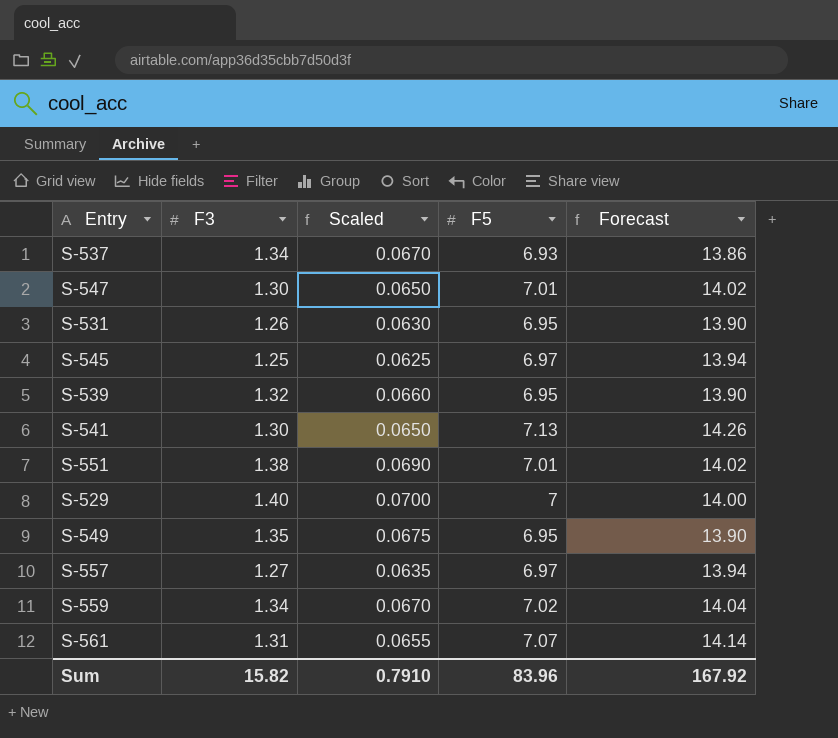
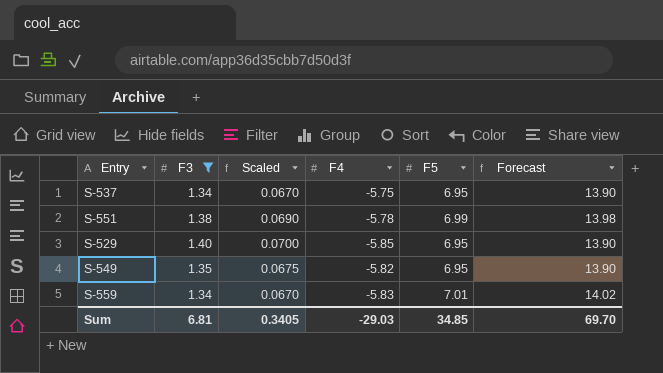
filter: none -> F3 >= 1.34
column F4 | position: none -> 4
S-537 | F5: 6.93 -> 6.95
S-537 | Forecast: 13.86 -> 13.90
S-551 | F5: 7.01 -> 6.99
S-551 | Forecast: 14.02 -> 13.98
S-529 | F5: 7 -> 6.95
S-529 | Forecast: 14.00 -> 13.90
S-559 | F5: 7.02 -> 7.01
S-559 | Forecast: 14.04 -> 14.02
Sum | F3: 15.82 -> 6.81
Sum | Scaled: 0.7910 -> 0.3405
Sum | F5: 83.96 -> 34.85
Sum | Forecast: 167.92 -> 69.70

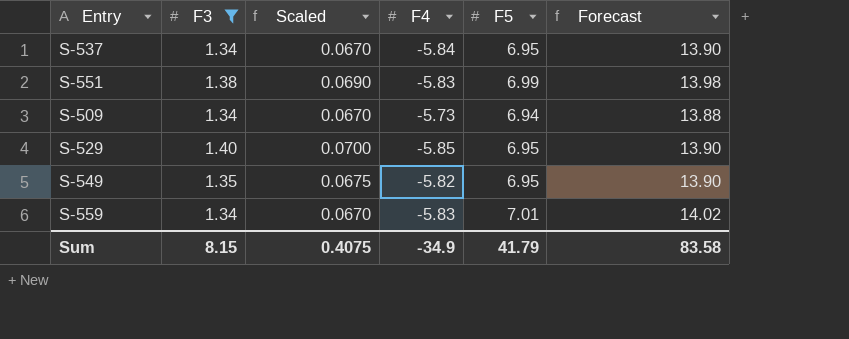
S-537 | F4: -5.75 -> -5.84
S-551 | F4: -5.78 -> -5.83
row S-509: none -> 1.34 | 0.0670 | -5.73 | 6.94 | 13.88
Sum | F3: 6.81 -> 8.15
Sum | Scaled: 0.3405 -> 0.4075
Sum | F4: -29.03 -> -34.9
Sum | F5: 34.85 -> 41.79
Sum | Forecast: 69.70 -> 83.58

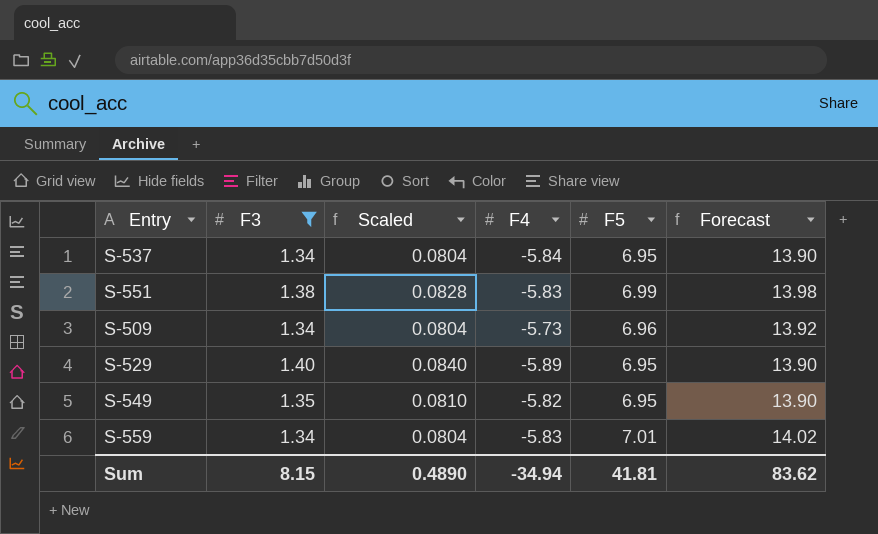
column Scaled | formula: [F3] * 0.05 -> [F3] * 0.06
S-509 | F5: 6.94 -> 6.96
S-509 | Forecast: 13.88 -> 13.92
S-529 | F4: -5.85 -> -5.89
Sum | Scaled: 0.4075 -> 0.4890
Sum | F4: -34.9 -> -34.94
Sum | F5: 41.79 -> 41.81
Sum | Forecast: 83.58 -> 83.62

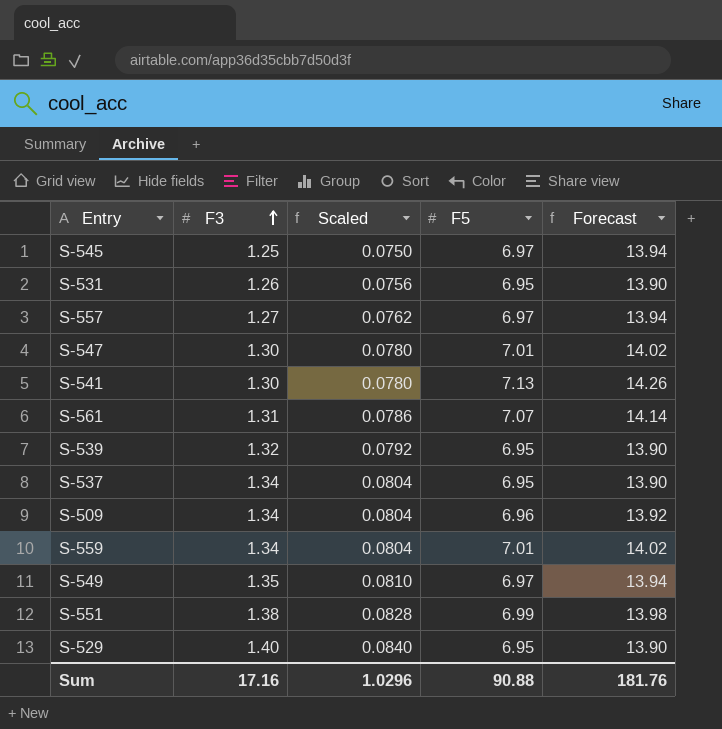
filter: F3 >= 1.34 -> none
row order: none -> F3 ascending
column F4 | position: 4 -> none
S-549 | F5: 6.95 -> 6.97
S-549 | Forecast: 13.90 -> 13.94
Sum | F3: 8.15 -> 17.16
Sum | Scaled: 0.4890 -> 1.0296
Sum | F5: 41.81 -> 90.88
Sum | Forecast: 83.62 -> 181.76

